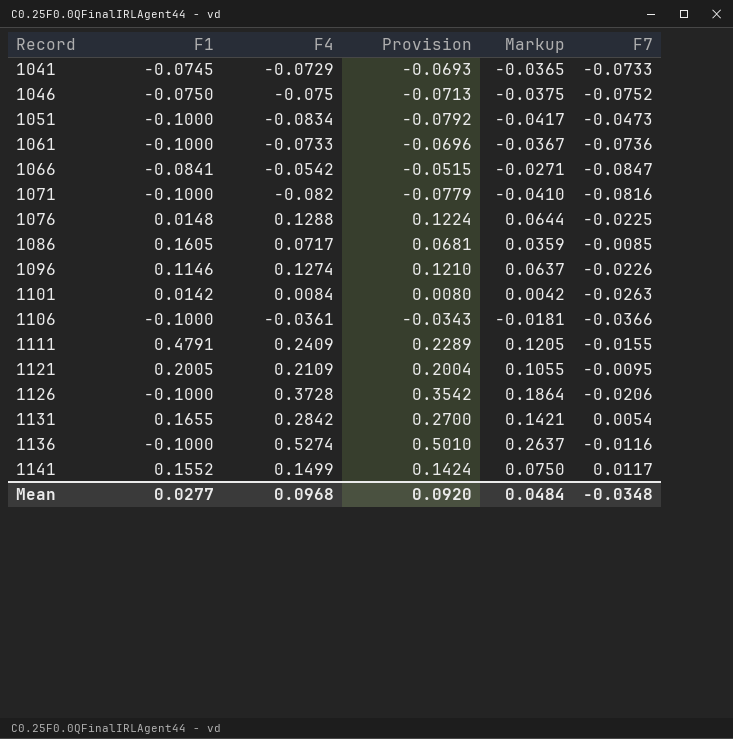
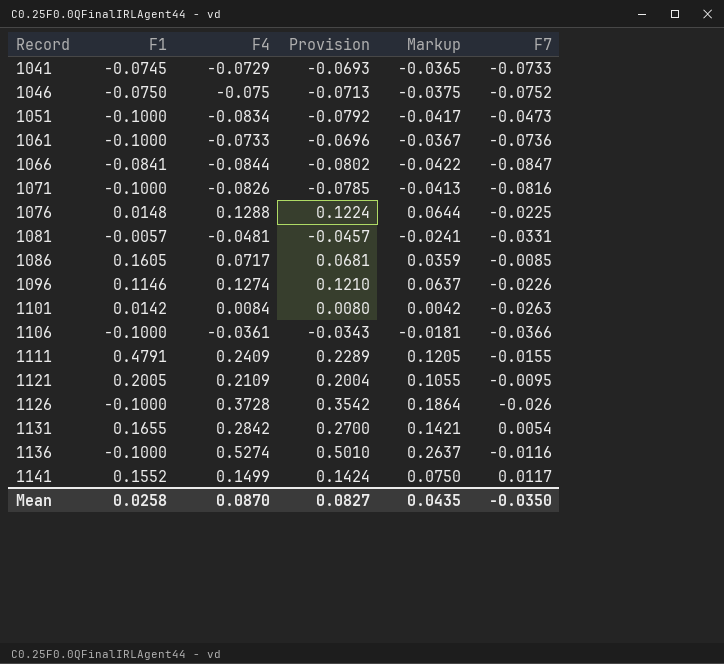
1066 | F4: -0.0542 -> -0.0844
1066 | Provision: -0.0515 -> -0.0802
1066 | Markup: -0.0271 -> -0.0422
1071 | F4: -0.082 -> -0.0826
1071 | Provision: -0.0779 -> -0.0785
1071 | Markup: -0.0410 -> -0.0413
row 1081: none -> -0.0057 | -0.0481 | -0.0457 | -0.0241 | -0.0331
1126 | F7: -0.0206 -> -0.026
Mean | F1: 0.0277 -> 0.0258
Mean | F4: 0.0968 -> 0.0870
Mean | Provision: 0.0920 -> 0.0827
Mean | Markup: 0.0484 -> 0.0435
Mean | F7: -0.0348 -> -0.0350

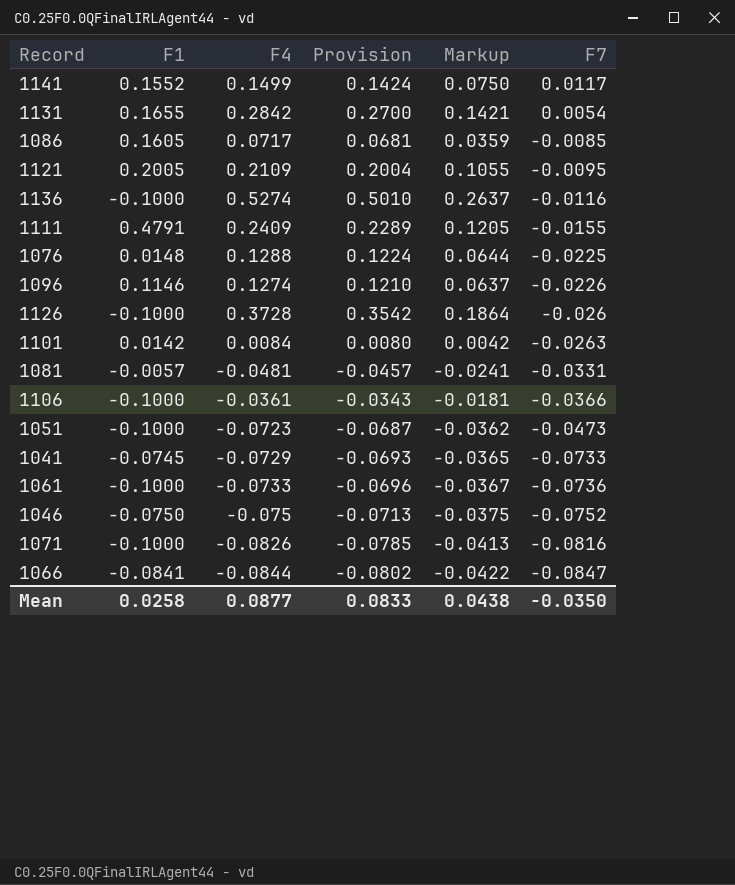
row order: Record ascending -> F7 descending
1051 | F4: -0.0834 -> -0.0723
1051 | Provision: -0.0792 -> -0.0687
1051 | Markup: -0.0417 -> -0.0362
Mean | F4: 0.0870 -> 0.0877
Mean | Provision: 0.0827 -> 0.0833
Mean | Markup: 0.0435 -> 0.0438

